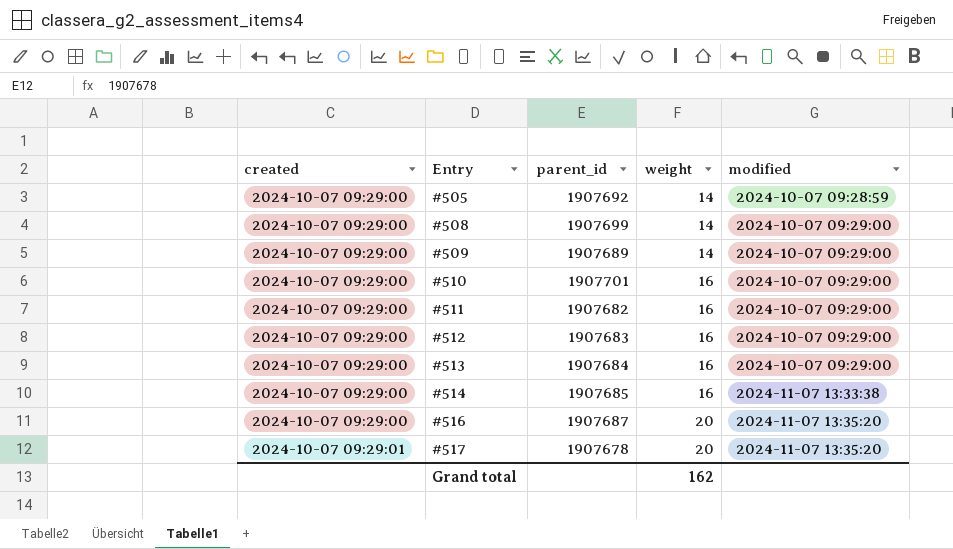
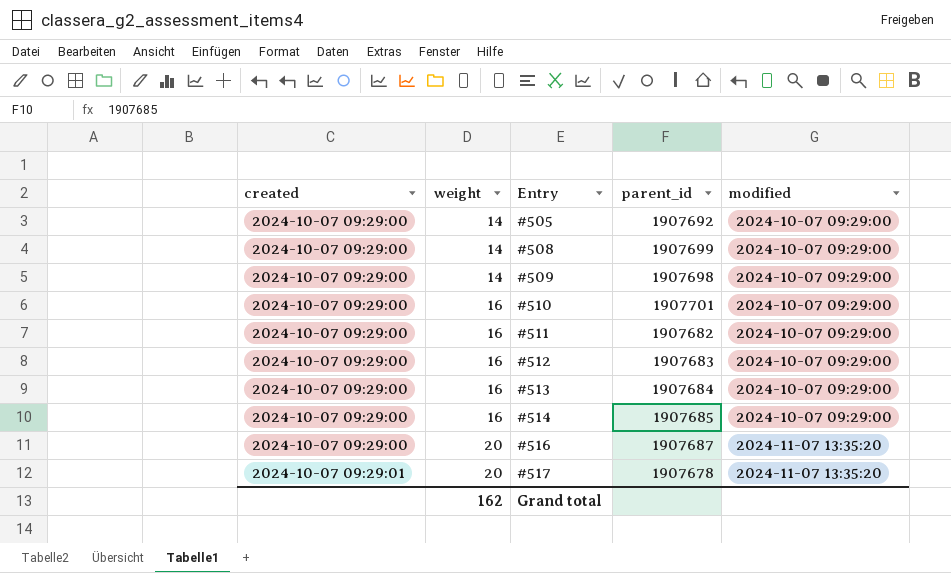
column weight | position: 4 -> 2
#505 | modified: 2024-10-07 09:28:59 -> 2024-10-07 09:29:00
#509 | parent_id: 1907689 -> 1907698
#514 | modified: 2024-11-07 13:33:38 -> 2024-10-07 09:29:00

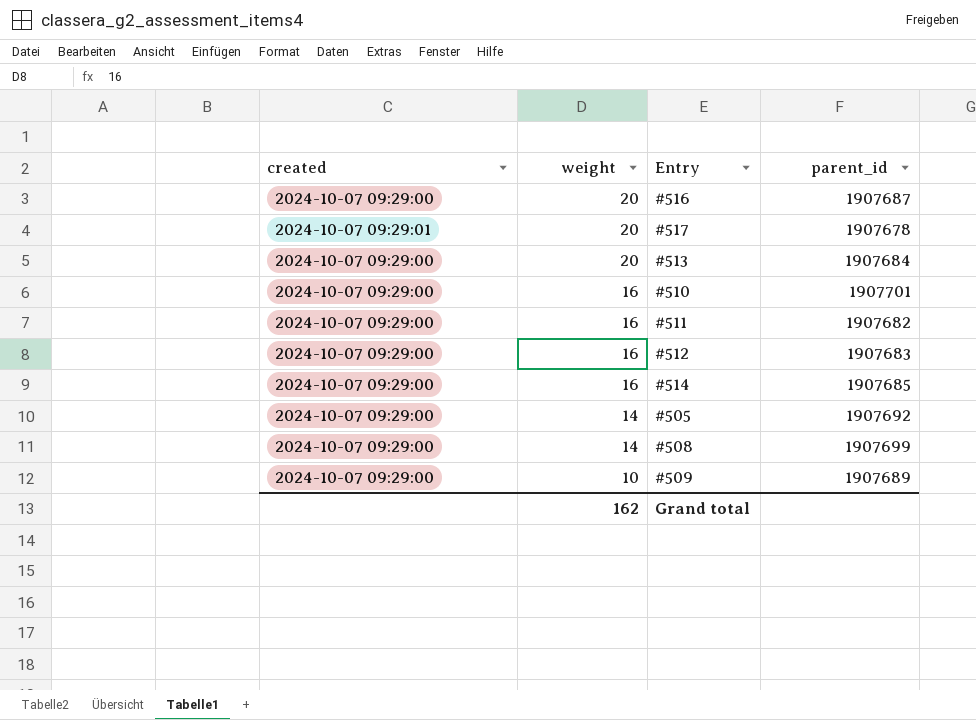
row order: created ascending -> weight descending
column modified | position: 5 -> none
#513 | weight: 16 -> 20
#509 | weight: 14 -> 10
#509 | parent_id: 1907698 -> 1907689

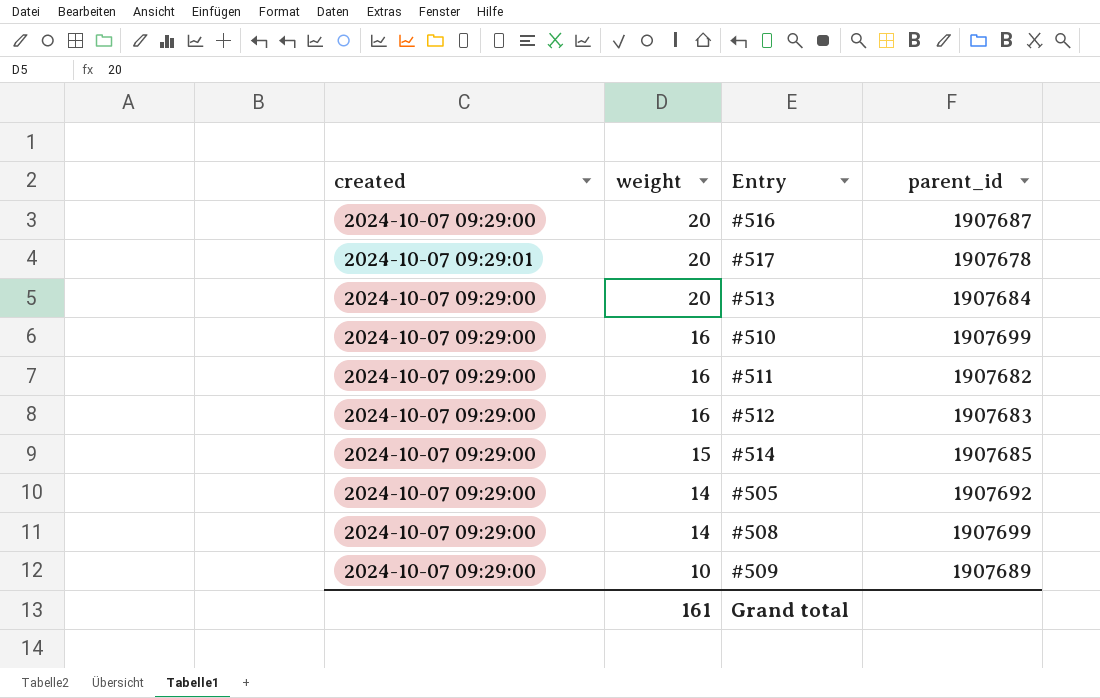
#510 | parent_id: 1907701 -> 1907699
#514 | weight: 16 -> 15
Grand total | weight: 162 -> 161

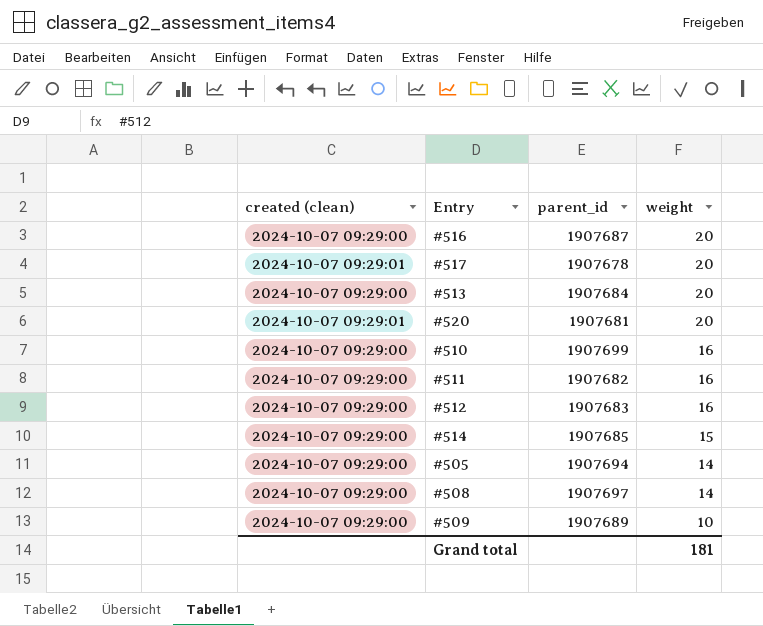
column name: created -> created (clean)
column weight | position: 2 -> 4
row #520: none -> 2024-10-07 09:29:01 | 1907681 | 20
#505 | parent_id: 1907692 -> 1907694
#508 | parent_id: 1907699 -> 1907697
Grand total | weight: 161 -> 181

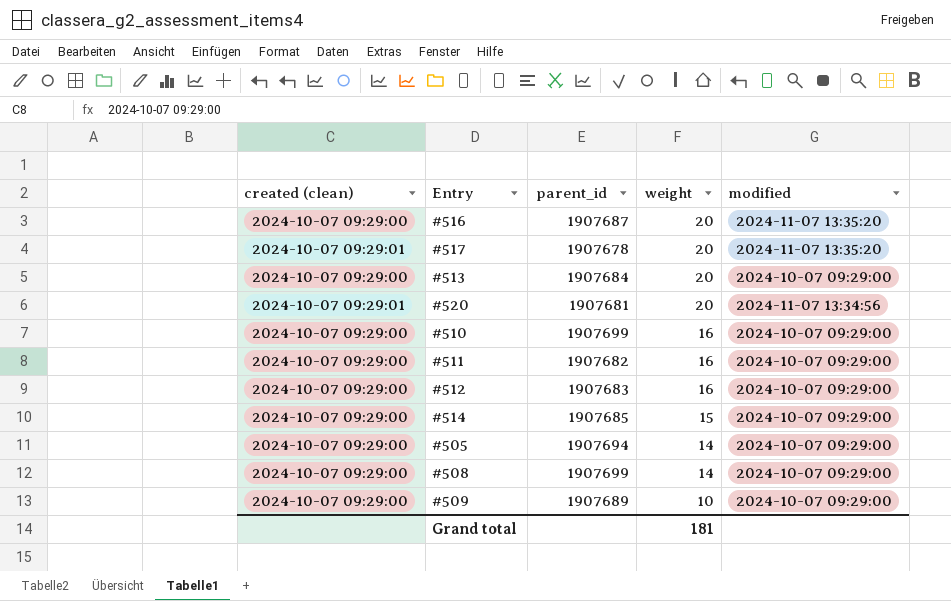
column modified | position: none -> 5
#508 | parent_id: 1907697 -> 1907699

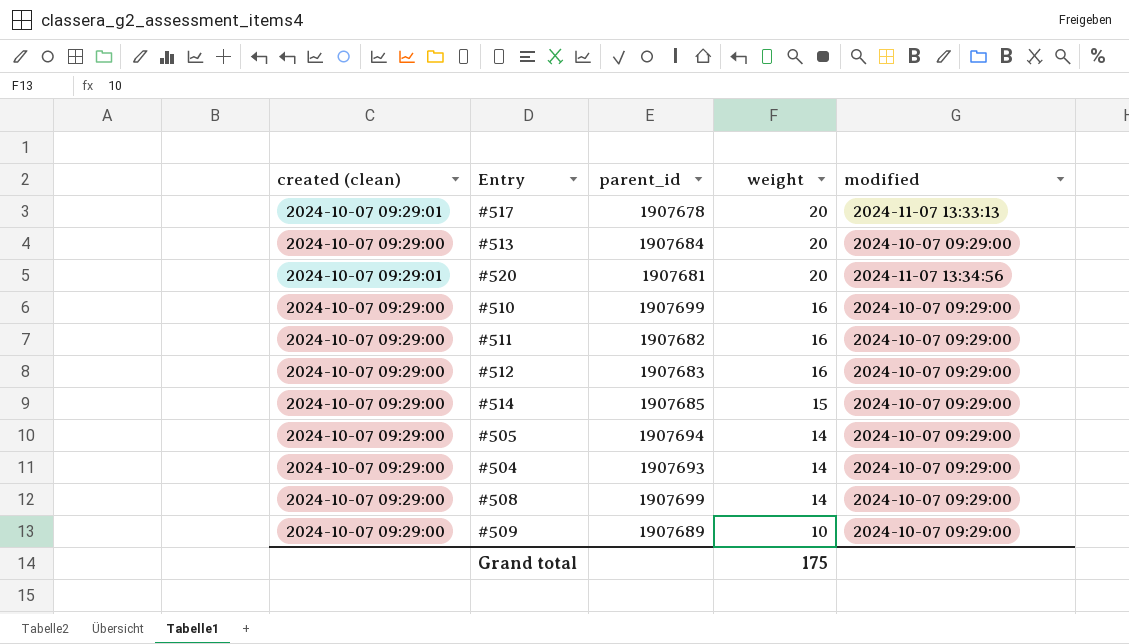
row #516: 2024-10-07 09:29:00 | 1907687 | 20 | 2024-11-07 13:35:20 -> none
#517 | modified: 2024-11-07 13:35:20 -> 2024-11-07 13:33:13
row #504: none -> 2024-10-07 09:29:00 | 1907693 | 14 | 2024-10-07 09:29:00
Grand total | weight: 181 -> 175

